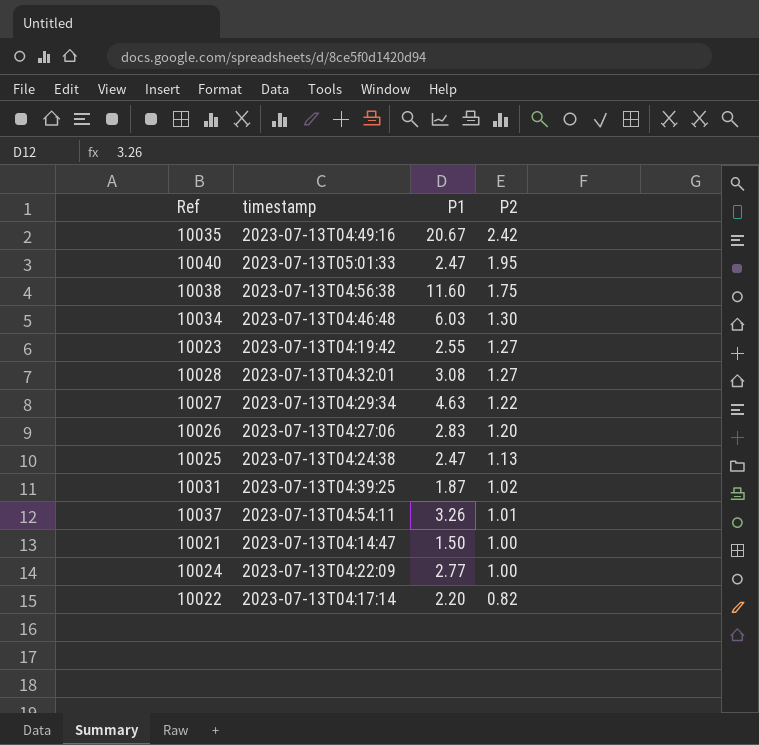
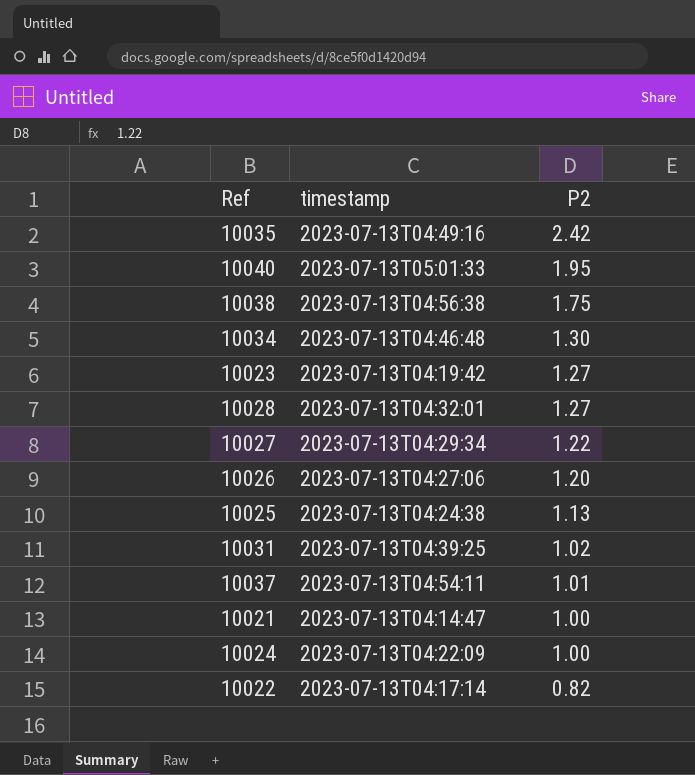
column P1 | position: 3 -> none

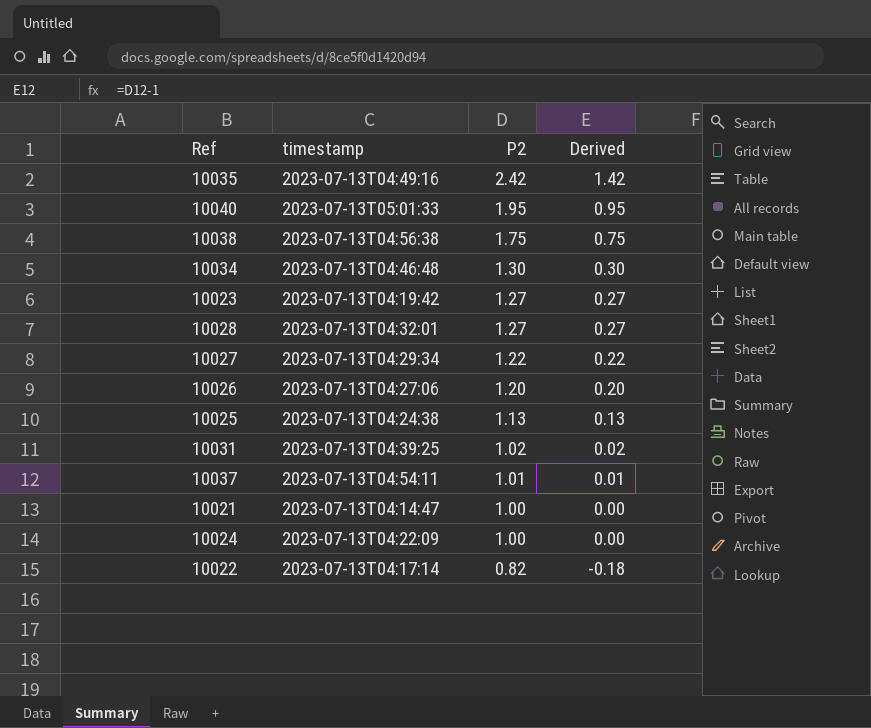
column Derived | formula: none -> [P2] - 1

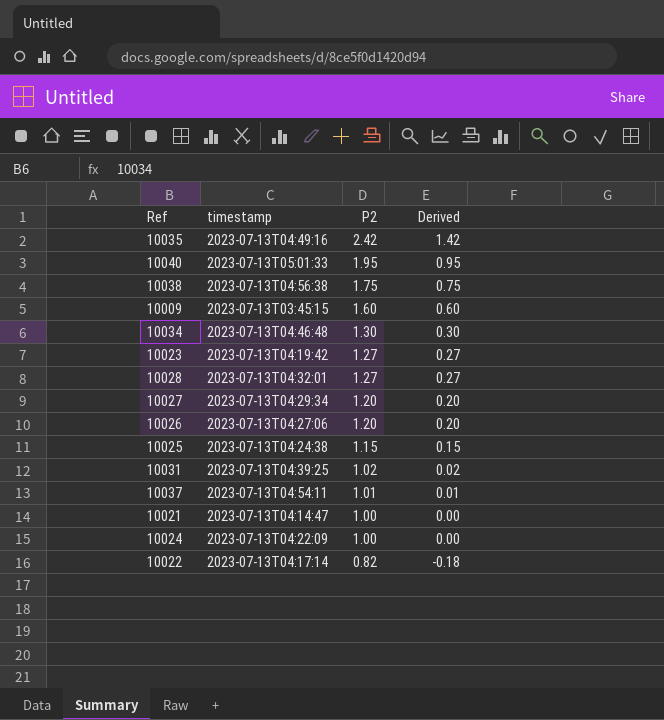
row 10009: none -> 2023-07-13T03:45:15 | 1.60 | 0.60
10027 | P2: 1.22 -> 1.20
10027 | Derived: 0.22 -> 0.20
10025 | P2: 1.13 -> 1.15
10025 | Derived: 0.13 -> 0.15

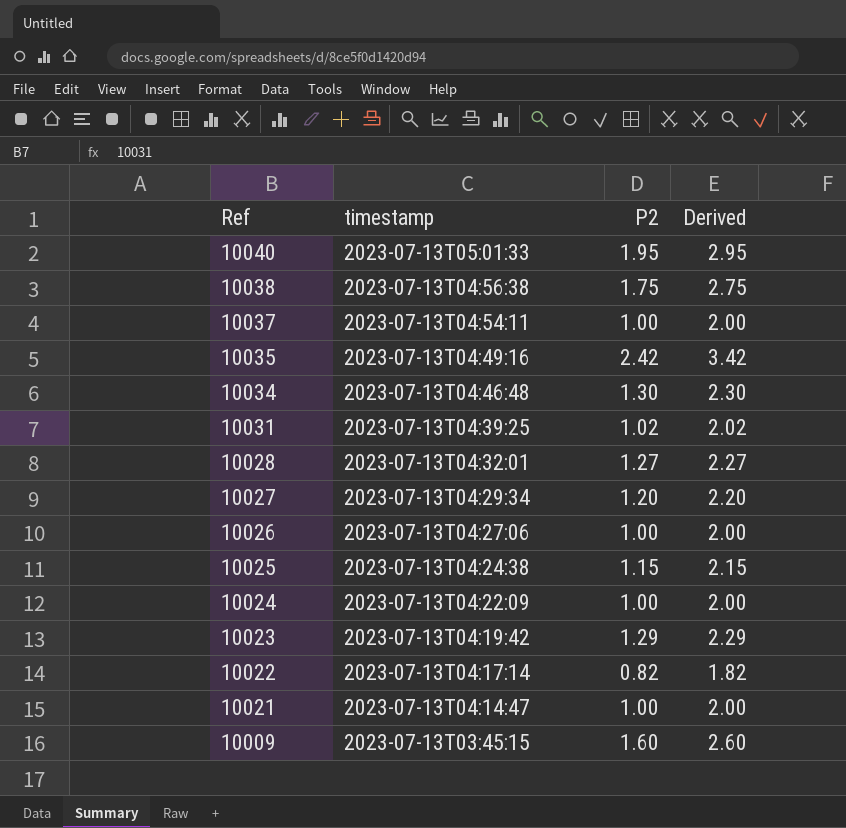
row order: P2 descending -> Ref descending
column Derived | formula: [P2] - 1 -> [P2] + 1
10037 | P2: 1.01 -> 1.00
10026 | P2: 1.20 -> 1.00
10023 | P2: 1.27 -> 1.29

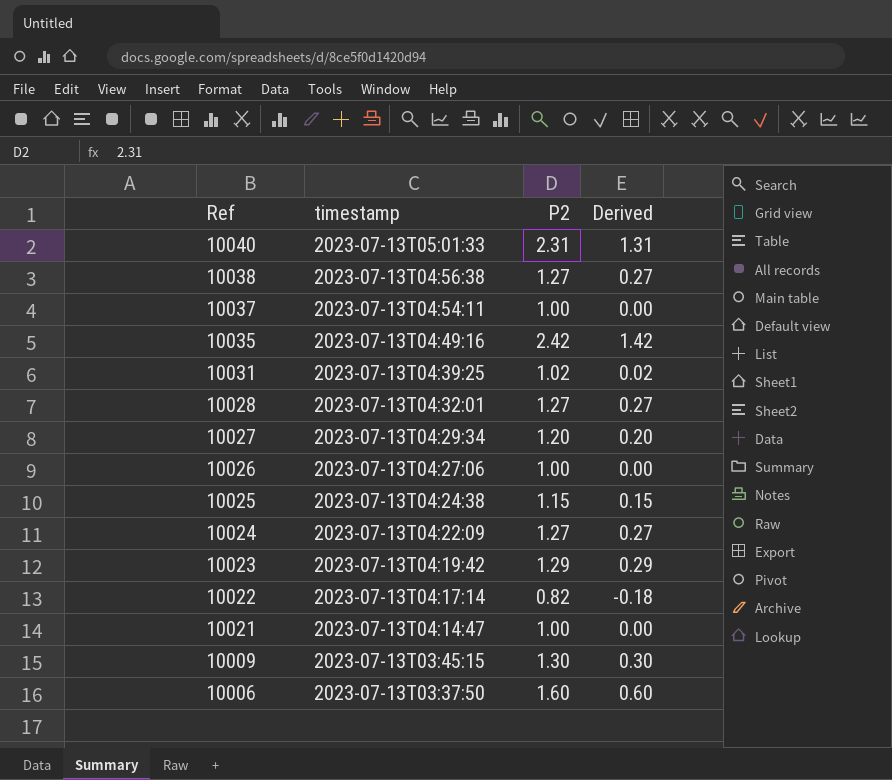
column Derived | formula: [P2] + 1 -> [P2] - 1
row 10034: 2023-07-13T04:46:48 | 1.30 | 2.30 -> none
10040 | P2: 1.95 -> 2.31
10038 | P2: 1.75 -> 1.27
10024 | P2: 1.00 -> 1.27
10009 | P2: 1.60 -> 1.30
row 10006: none -> 2023-07-13T03:37:50 | 1.60 | 0.60

